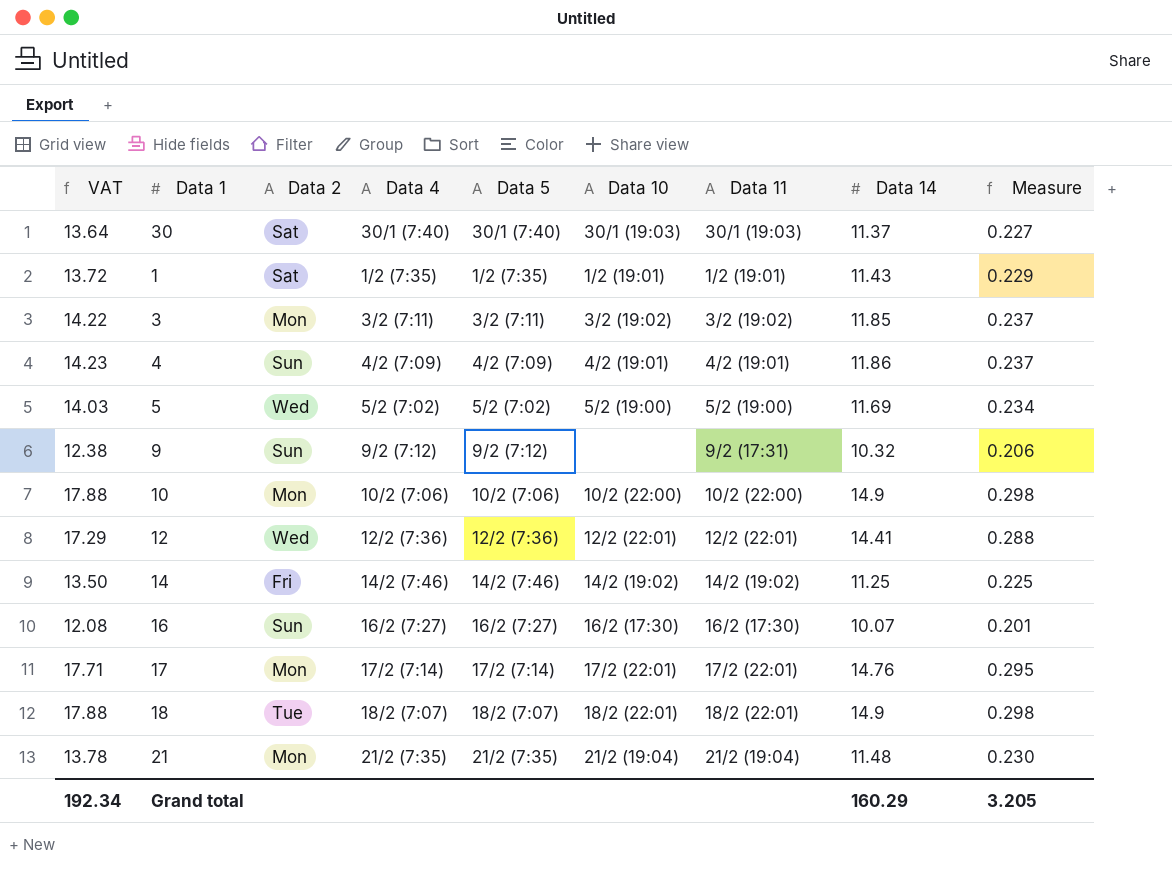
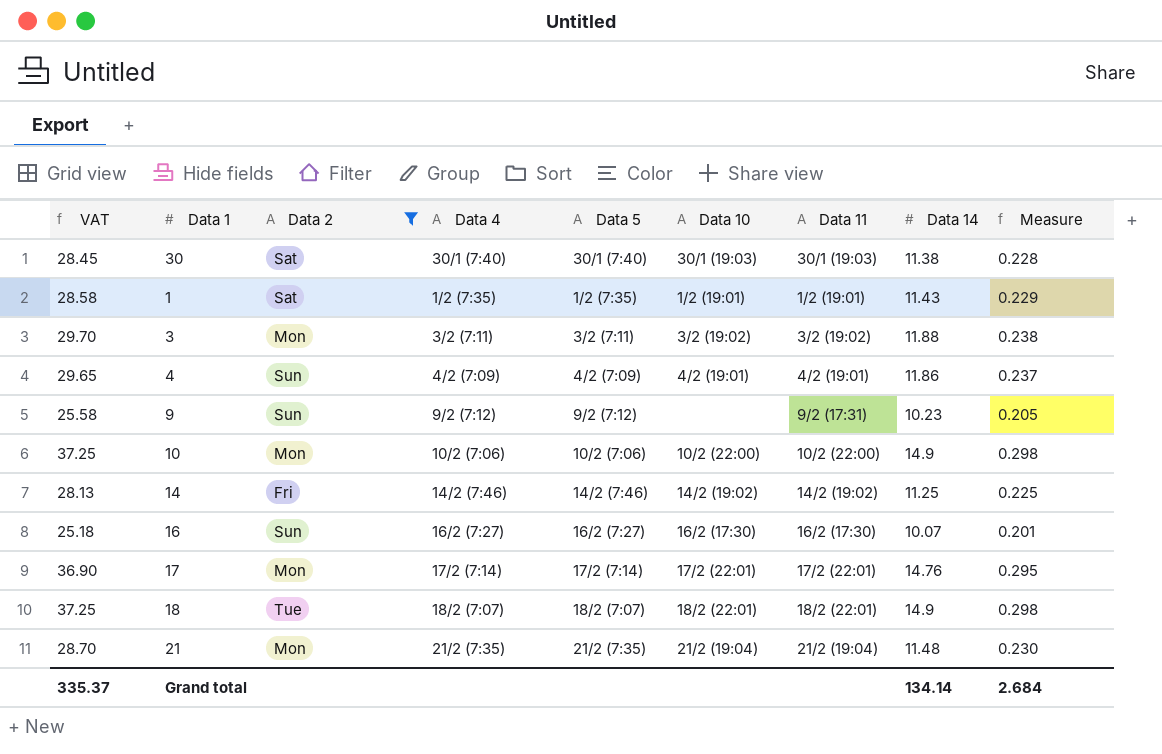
filter: none -> Data 2 != Wed
column VAT | formula: [Data 14] * 1.2 -> [Data 14] * 2.5
30 | Data 14: 11.37 -> 11.38
30 | Measure: 0.227 -> 0.228
3 | Data 14: 11.85 -> 11.88
3 | Measure: 0.237 -> 0.238
9 | Data 14: 10.32 -> 10.23
9 | Measure: 0.206 -> 0.205
Grand total | VAT: 192.34 -> 335.37
Grand total | Data 14: 160.29 -> 134.14
Grand total | Measure: 3.205 -> 2.684

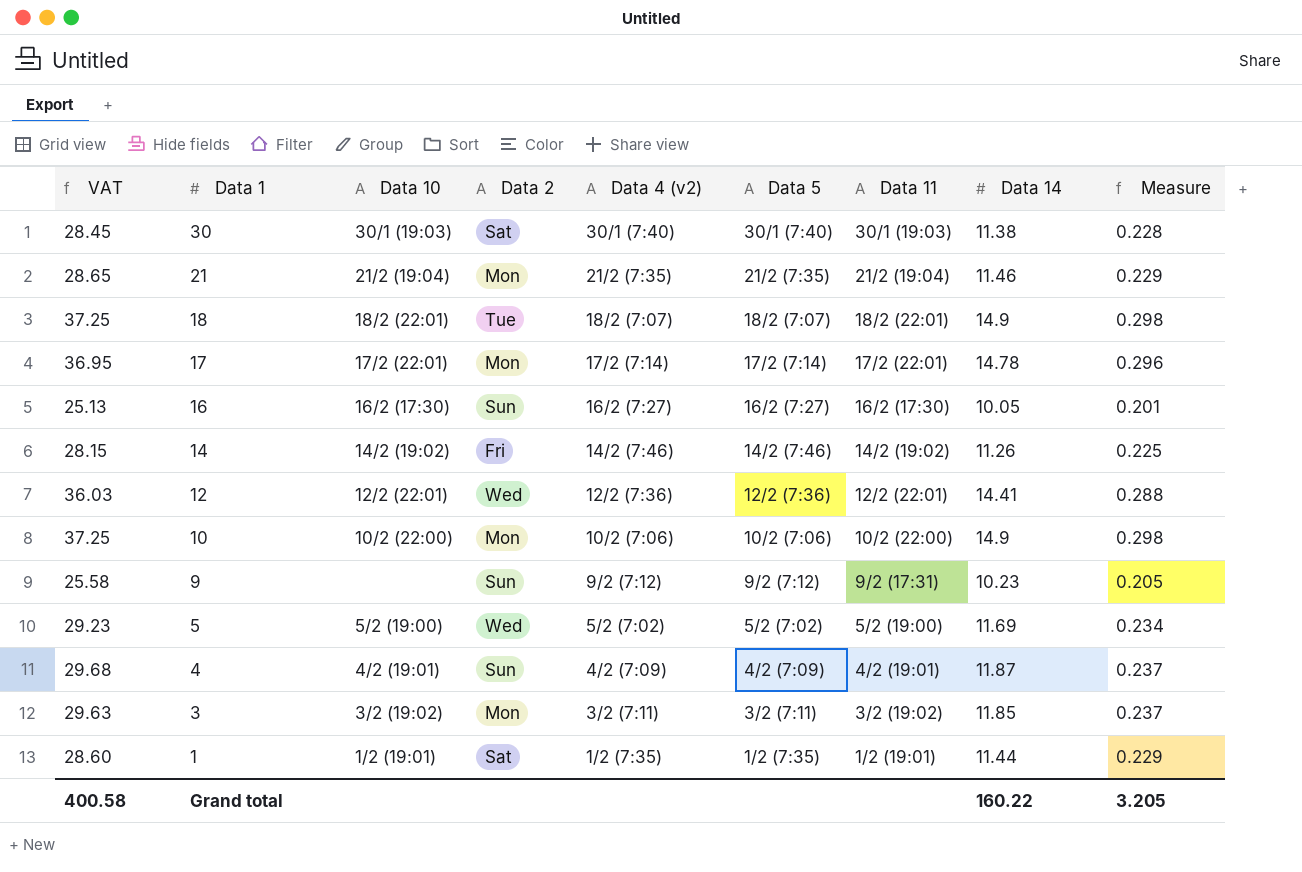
filter: Data 2 != Wed -> none
row order: none -> Data 1 descending
column Data 10 | position: 6 -> 3
column name: Data 4 -> Data 4 (v2)
21 | VAT: 28.70 -> 28.65
21 | Data 14: 11.48 -> 11.46
21 | Measure: 0.230 -> 0.229
17 | VAT: 36.90 -> 36.95
17 | Data 14: 14.76 -> 14.78
17 | Measure: 0.295 -> 0.296
16 | VAT: 25.18 -> 25.13
16 | Data 14: 10.07 -> 10.05
14 | VAT: 28.13 -> 28.15
14 | Data 14: 11.25 -> 11.26
4 | VAT: 29.65 -> 29.68
4 | Data 14: 11.86 -> 11.87
3 | VAT: 29.70 -> 29.63
3 | Data 14: 11.88 -> 11.85
3 | Measure: 0.238 -> 0.237
1 | VAT: 28.58 -> 28.60
1 | Data 14: 11.43 -> 11.44
Grand total | VAT: 335.37 -> 400.58
Grand total | Data 14: 134.14 -> 160.22
Grand total | Measure: 2.684 -> 3.205

